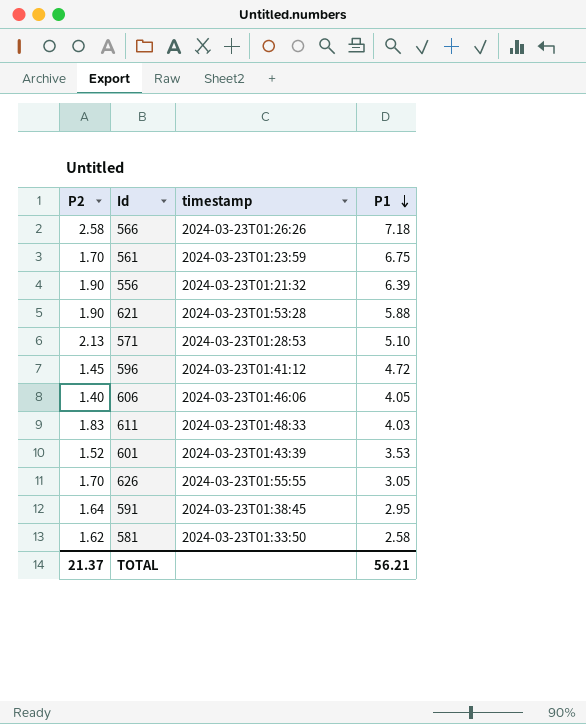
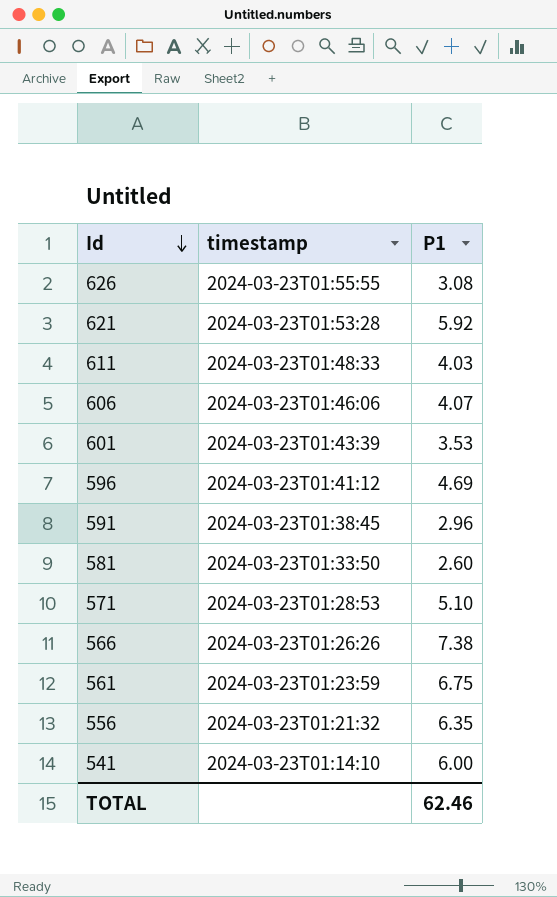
row order: P1 descending -> Id descending
column P2 | position: 1 -> none
626 | P1: 3.05 -> 3.08
621 | P1: 5.88 -> 5.92
606 | P1: 4.05 -> 4.07
596 | P1: 4.72 -> 4.69
591 | P1: 2.95 -> 2.96
581 | P1: 2.58 -> 2.60
566 | P1: 7.18 -> 7.38
556 | P1: 6.39 -> 6.35
row 541: none -> 2024-03-23T01:14:10 | 6.00
TOTAL | P1: 56.21 -> 62.46

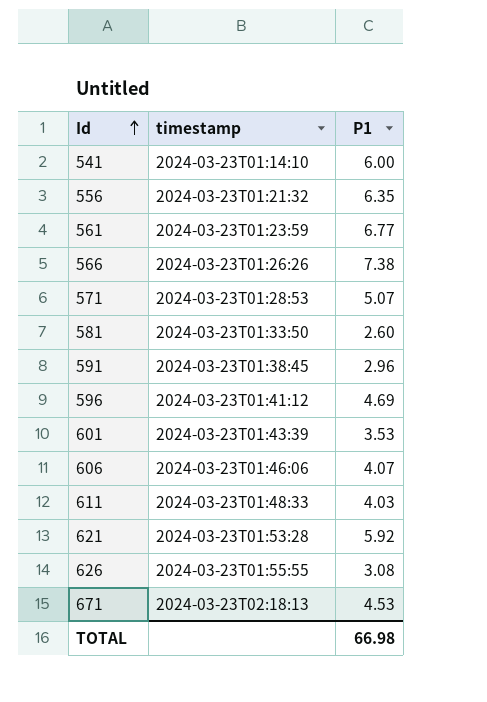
row order: Id descending -> Id ascending
561 | P1: 6.75 -> 6.77
571 | P1: 5.10 -> 5.07
row 671: none -> 2024-03-23T02:18:13 | 4.53
TOTAL | P1: 62.46 -> 66.98

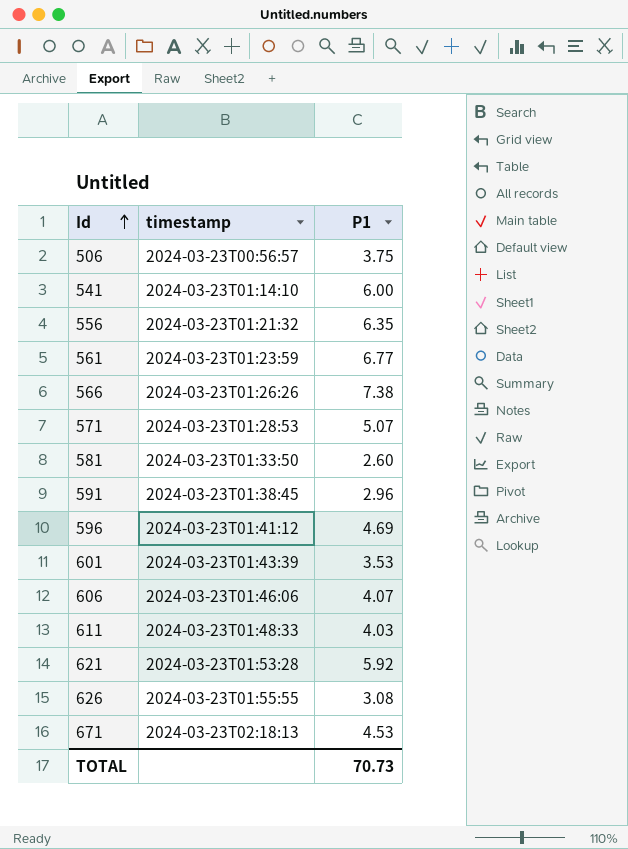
row 506: none -> 2024-03-23T00:56:57 | 3.75
TOTAL | P1: 66.98 -> 70.73

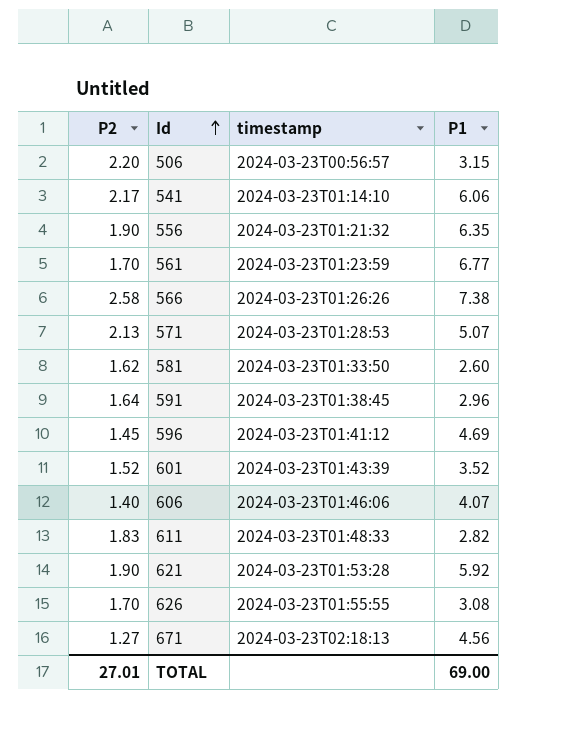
column P2 | position: none -> 1
506 | P1: 3.75 -> 3.15
541 | P1: 6.00 -> 6.06
601 | P1: 3.53 -> 3.52
611 | P1: 4.03 -> 2.82
671 | P1: 4.53 -> 4.56
TOTAL | P1: 70.73 -> 69.00

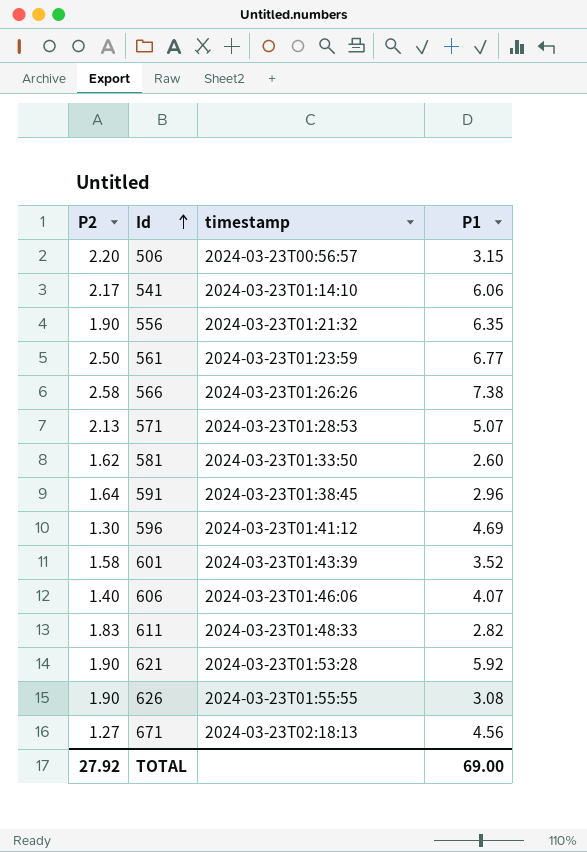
561 | P2: 1.70 -> 2.50
596 | P2: 1.45 -> 1.30
601 | P2: 1.52 -> 1.58
626 | P2: 1.70 -> 1.90
TOTAL | P2: 27.01 -> 27.92

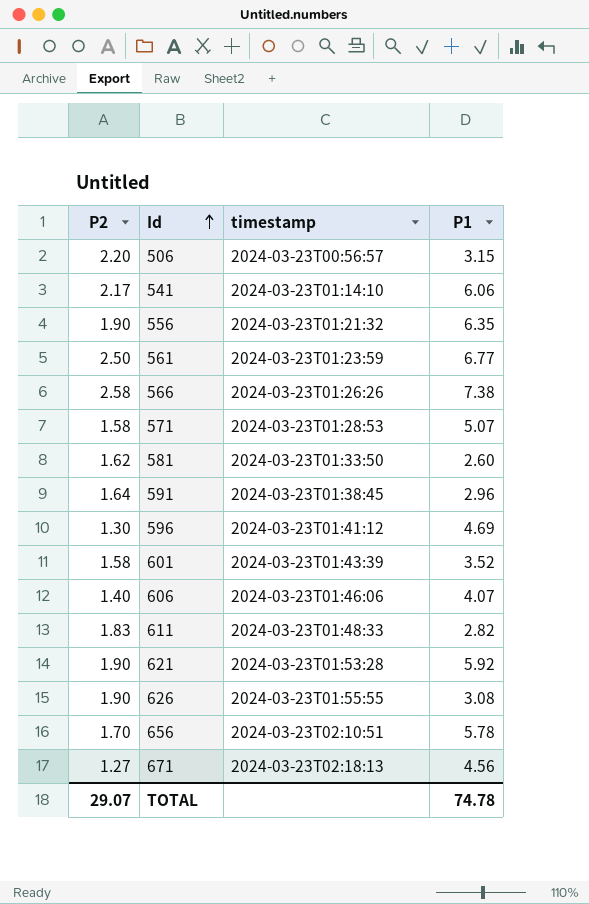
571 | P2: 2.13 -> 1.58
row 656: none -> 1.70 | 2024-03-23T02:10:51 | 5.78
TOTAL | P2: 27.92 -> 29.07
TOTAL | P1: 69.00 -> 74.78

